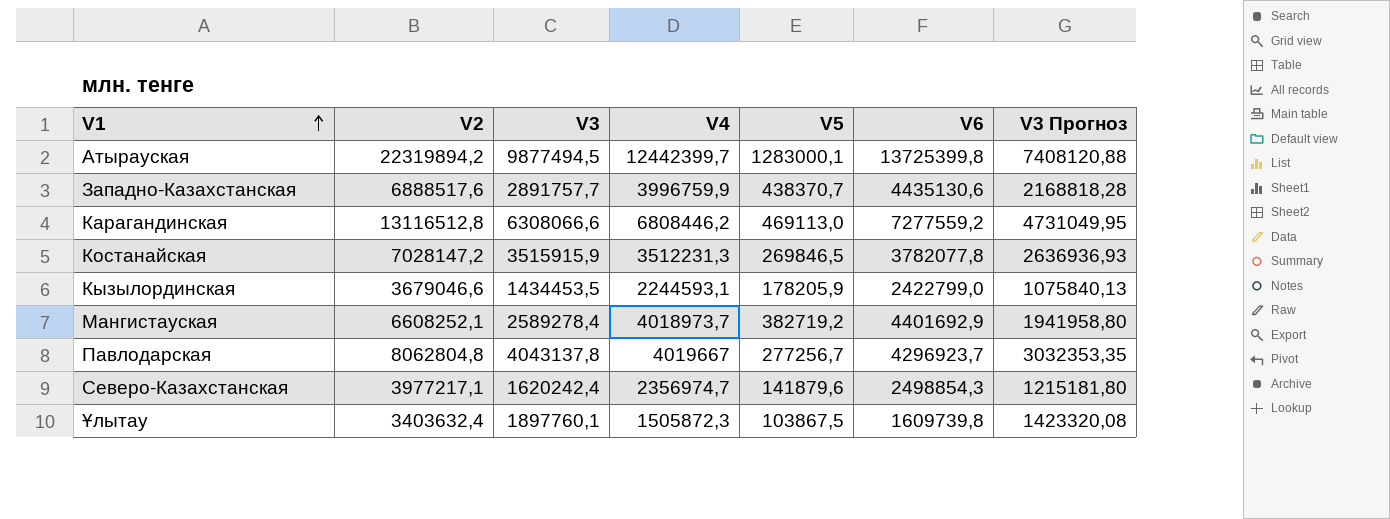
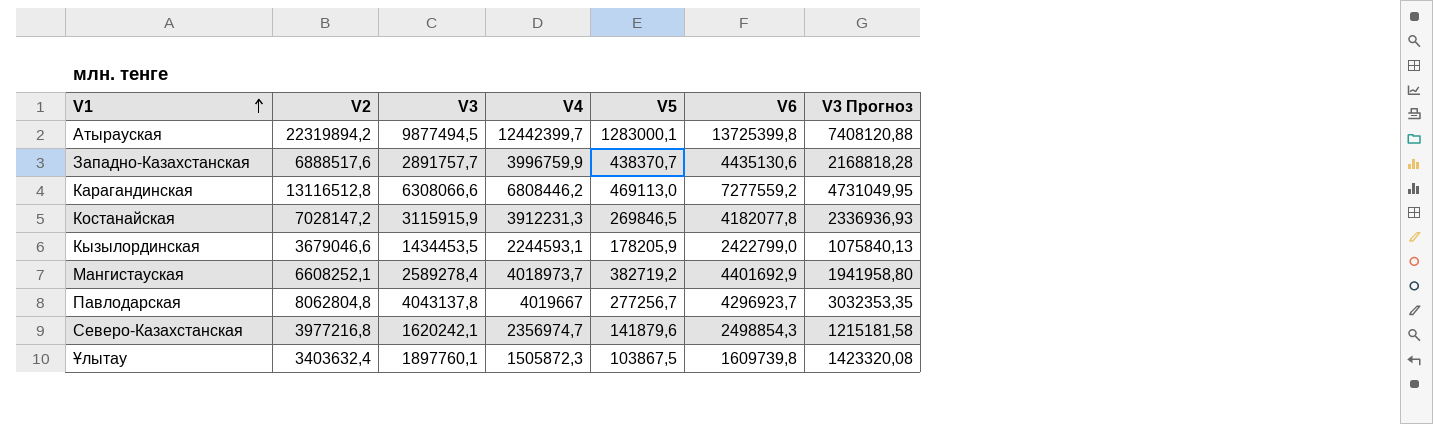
Костанайская | V3: 3515915,9 -> 3115915,9
Костанайская | V4: 3512231,3 -> 3912231,3
Костанайская | V6: 3782077,8 -> 4182077,8
Костанайская | V3 Прогноз: 2636936,93 -> 2336936,93
Северо-Казахстанская | V2: 3977217,1 -> 3977216,8
Северо-Казахстанская | V3: 1620242,4 -> 1620242,1
Северо-Казахстанская | V3 Прогноз: 1215181,80 -> 1215181,58

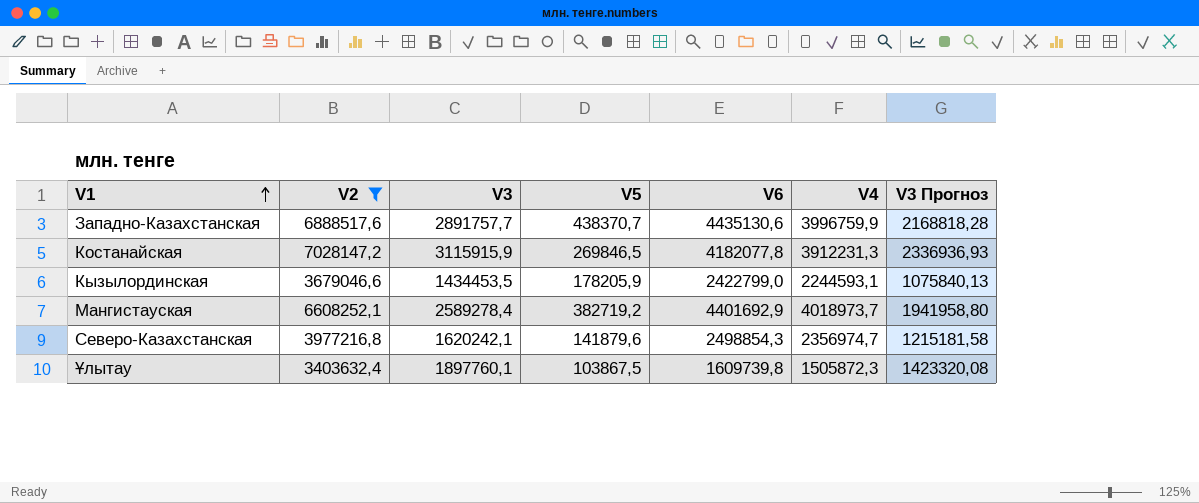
filter: none -> V2 <= 7028147,2
column V4 | position: 4 -> 6

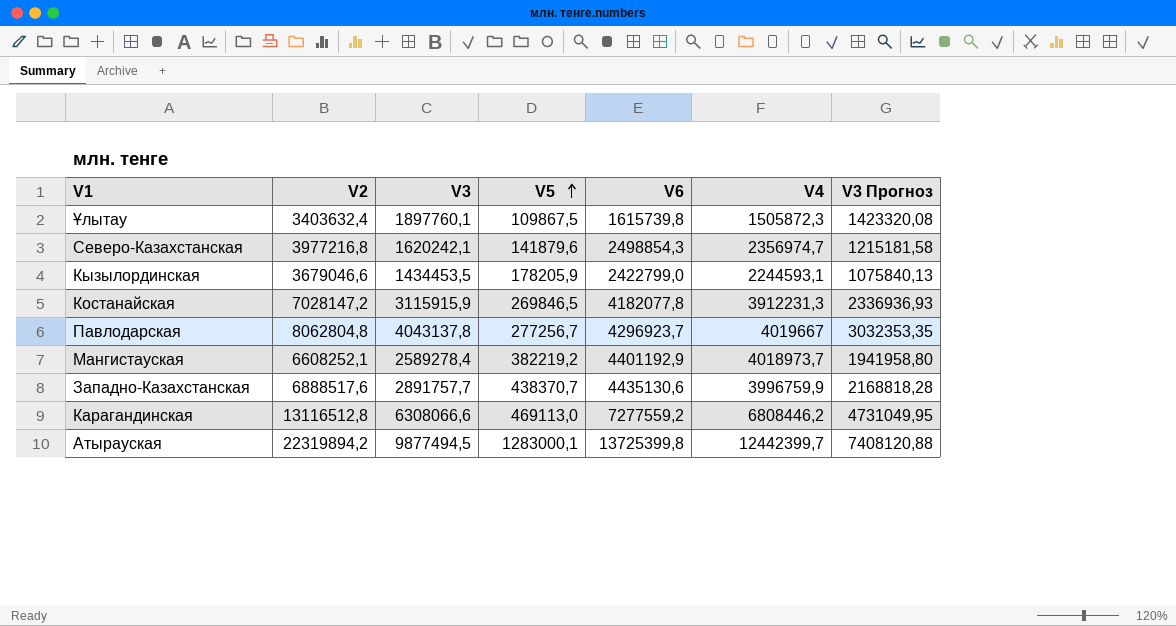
filter: V2 <= 7028147,2 -> none
row order: V1 ascending -> V5 ascending
Ұлытау | V5: 103867,5 -> 109867,5
Ұлытау | V6: 1609739,8 -> 1615739,8
Мангистауская | V5: 382719,2 -> 382219,2
Мангистауская | V6: 4401692,9 -> 4401192,9

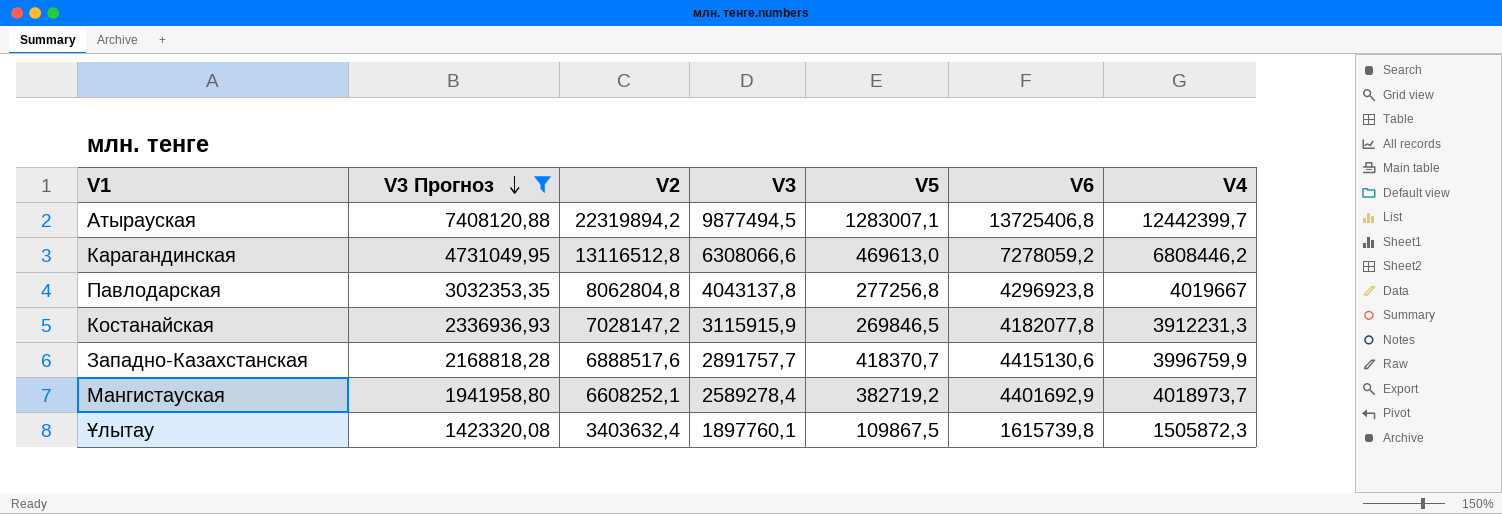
filter: none -> V3 Прогноз >= 1423320,08
row order: V5 ascending -> V3 Прогноз descending
column V3 Прогноз | position: 7 -> 2
Атырауская | V5: 1283000,1 -> 1283007,1
Атырауская | V6: 13725399,8 -> 13725406,8
Карагандинская | V5: 469113,0 -> 469613,0
Карагандинская | V6: 7277559,2 -> 7278059,2
Павлодарская | V5: 277256,7 -> 277256,8
Павлодарская | V6: 4296923,7 -> 4296923,8
Западно-Казахстанская | V5: 438370,7 -> 418370,7
Западно-Казахстанская | V6: 4435130,6 -> 4415130,6
Мангистауская | V5: 382219,2 -> 382719,2
Мангистауская | V6: 4401192,9 -> 4401692,9

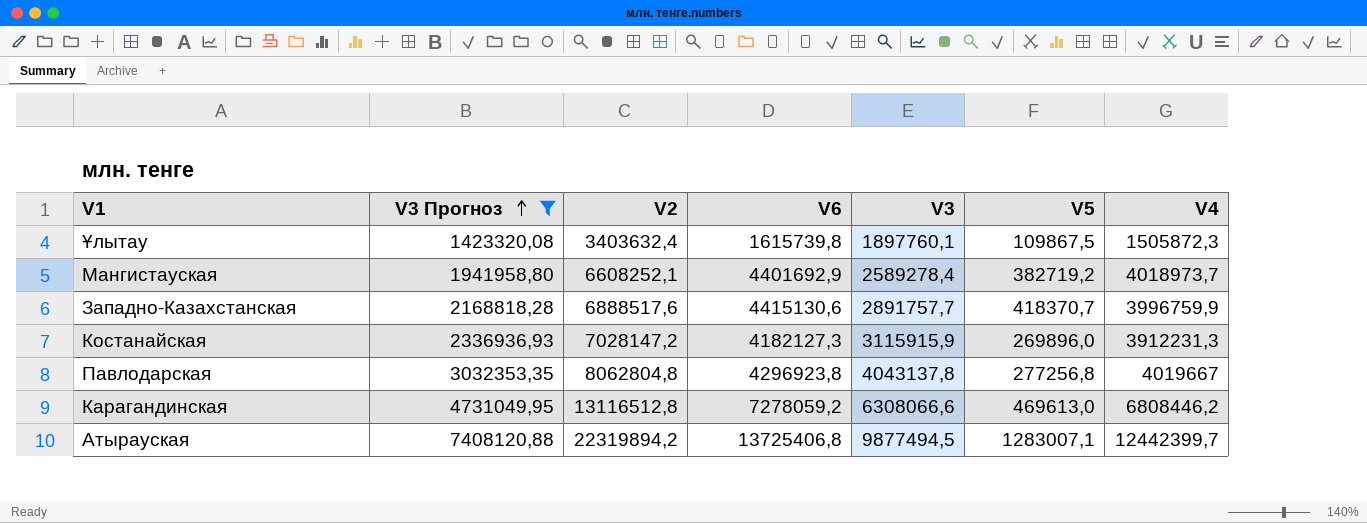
row order: V3 Прогноз descending -> V3 Прогноз ascending
column V6 | position: 6 -> 4
Костанайская | V6: 4182077,8 -> 4182127,3
Костанайская | V5: 269846,5 -> 269896,0

